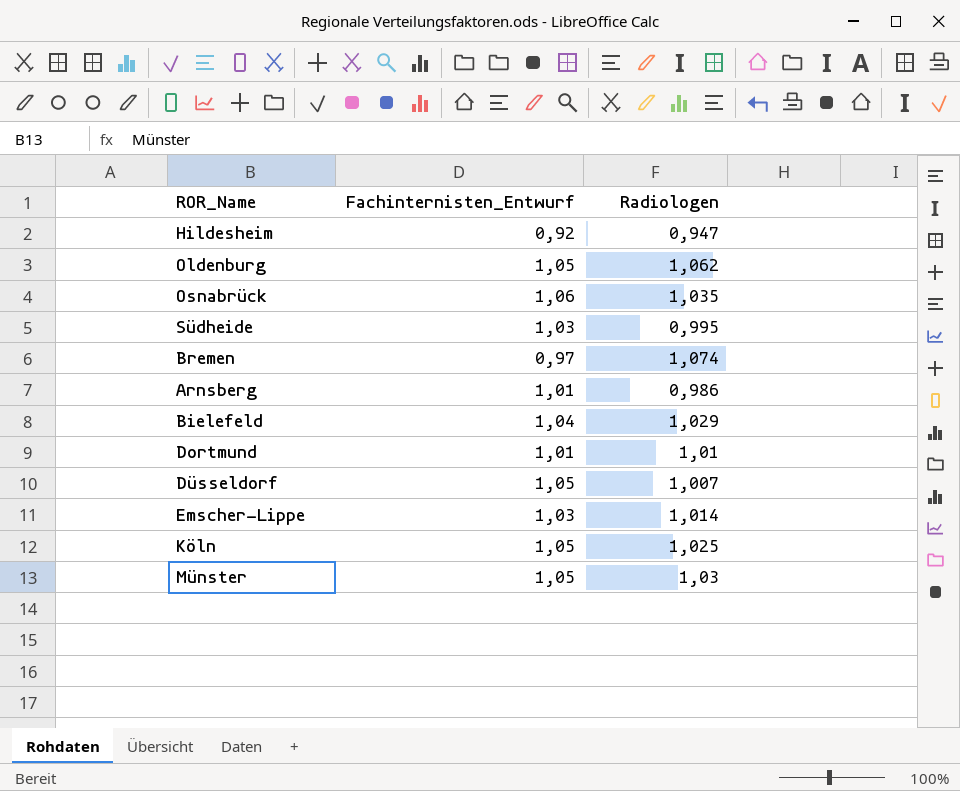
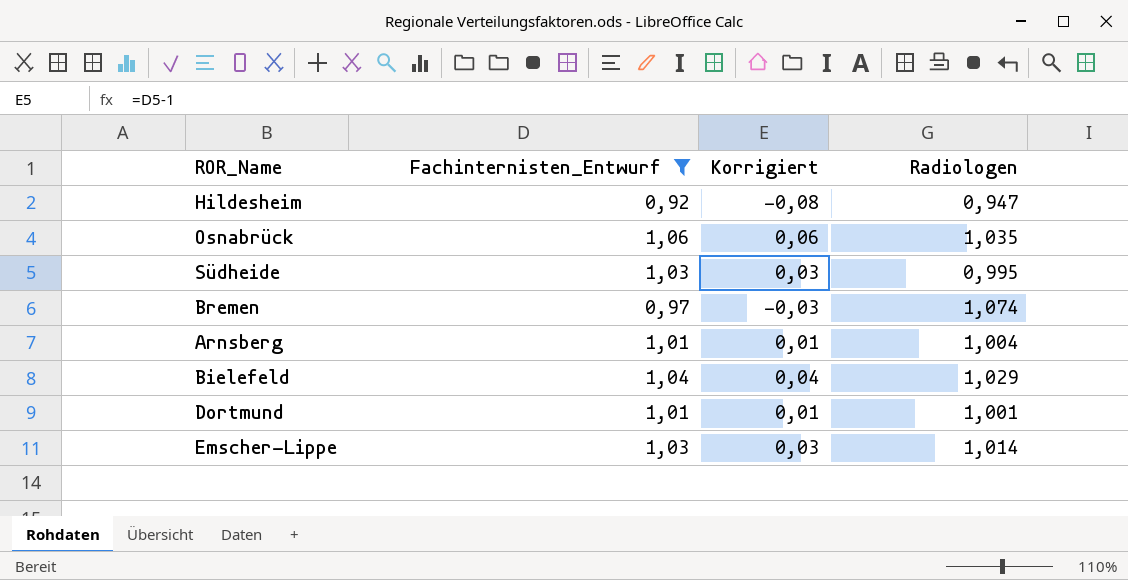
filter: none -> Fachinternisten_Entwurf != 1,05
column Korrigiert | formula: none -> [Fachinternisten_Entwurf] - 1
Arnsberg | Radiologen: 0,986 -> 1,004
Dortmund | Radiologen: 1,01 -> 1,001

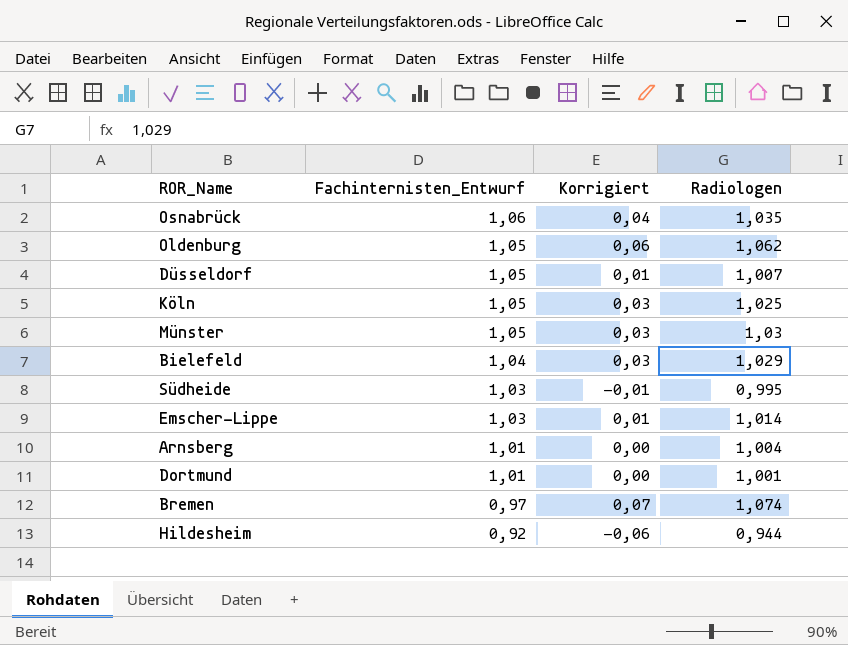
filter: Fachinternisten_Entwurf != 1,05 -> none
row order: none -> Fachinternisten_Entwurf descending
column Korrigiert | formula: [Fachinternisten_Entwurf] - 1 -> [Radiologen] - 1
Hildesheim | Radiologen: 0,947 -> 0,944

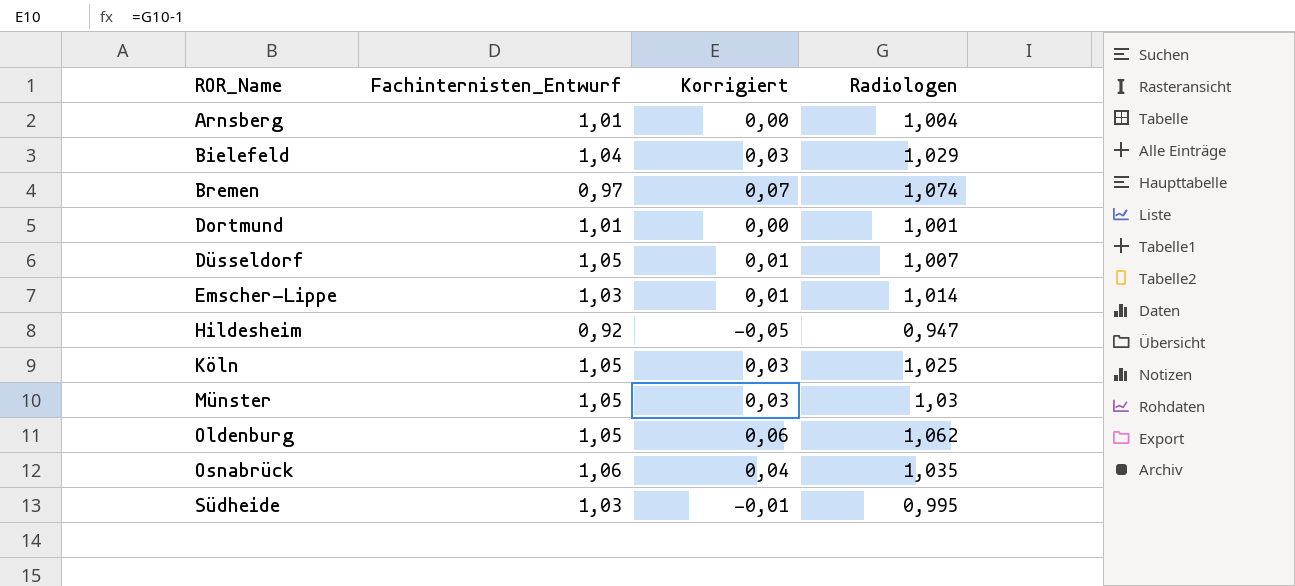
row order: Fachinternisten_Entwurf descending -> ROR_Name ascending
Hildesheim | Korrigiert: -0,06 -> -0,05
Hildesheim | Radiologen: 0,944 -> 0,947

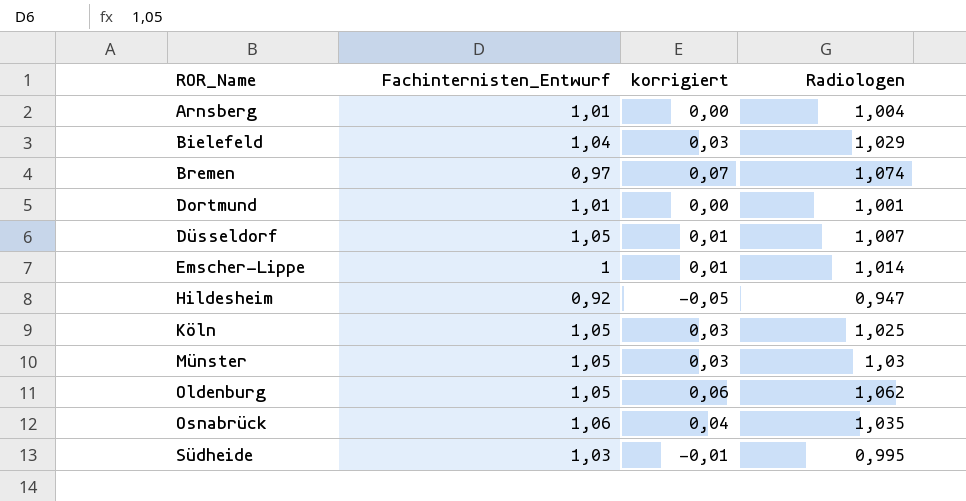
column name: Korrigiert -> korrigiert
Emscher-Lippe | Fachinternisten_Entwurf: 1,03 -> 1

